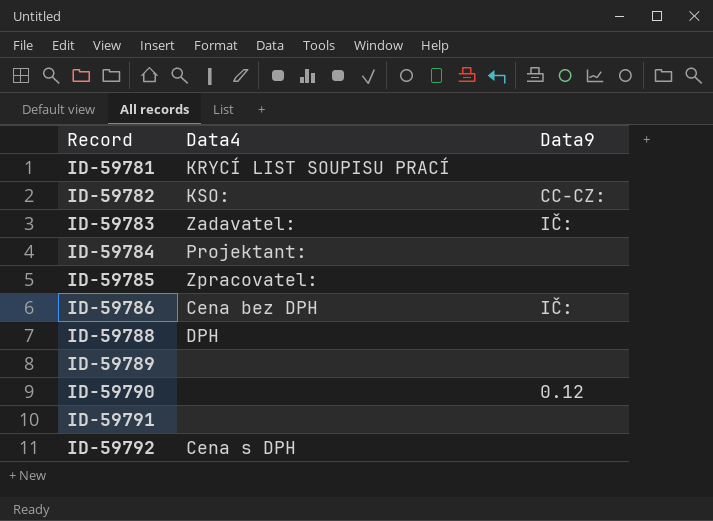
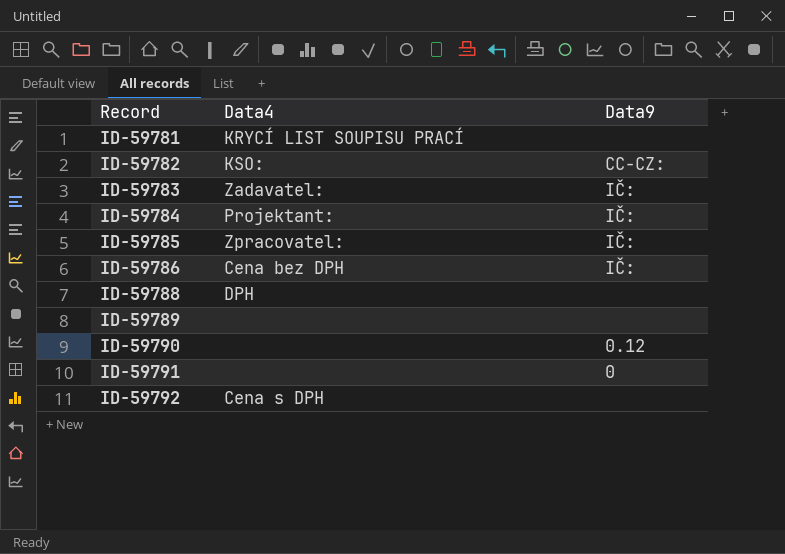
ID-59784 | Data9: none -> IČ:
ID-59785 | Data9: none -> IČ:
ID-59791 | Data9: none -> 0

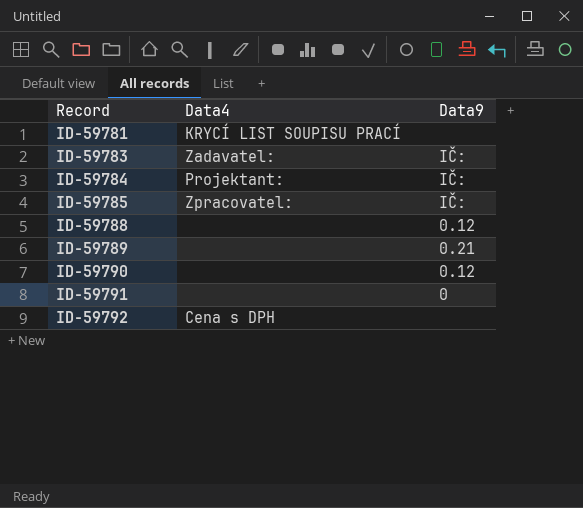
row ID-59782: KSO: | CC-CZ: -> none
row ID-59786: Cena bez DPH | IČ: -> none
ID-59788 | Data4: DPH -> none
ID-59788 | Data9: none -> 0.12
ID-59789 | Data9: none -> 0.21

